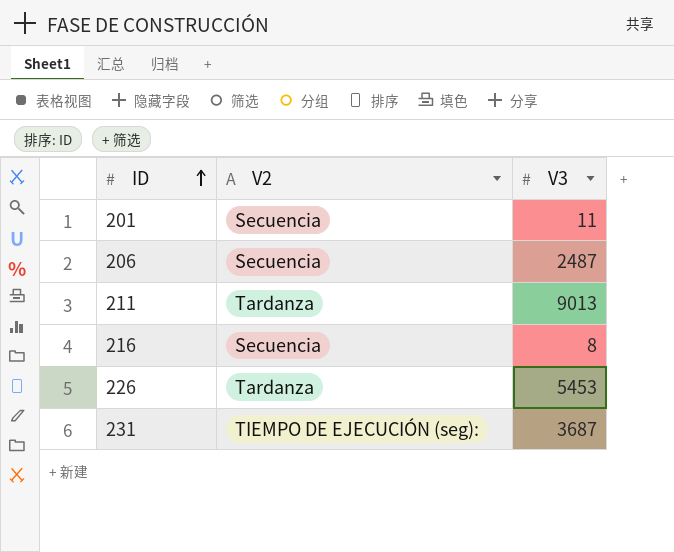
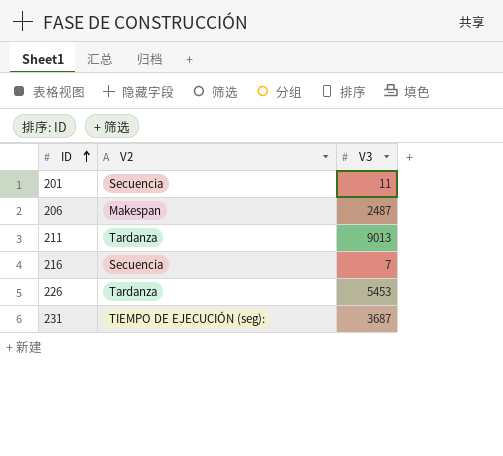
206 | V2: Secuencia -> Makespan
216 | V3: 8 -> 7

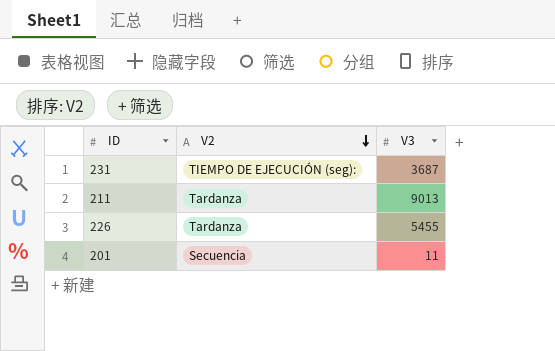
row order: ID ascending -> V2 descending
row 206: Makespan | 2487 -> none
row 216: Secuencia | 7 -> none
226 | V3: 5453 -> 5455

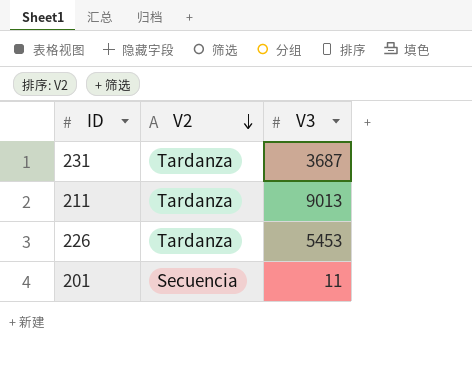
231 | V2: TIEMPO DE EJECUCIÓN (seg): -> Tardanza
226 | V3: 5455 -> 5453

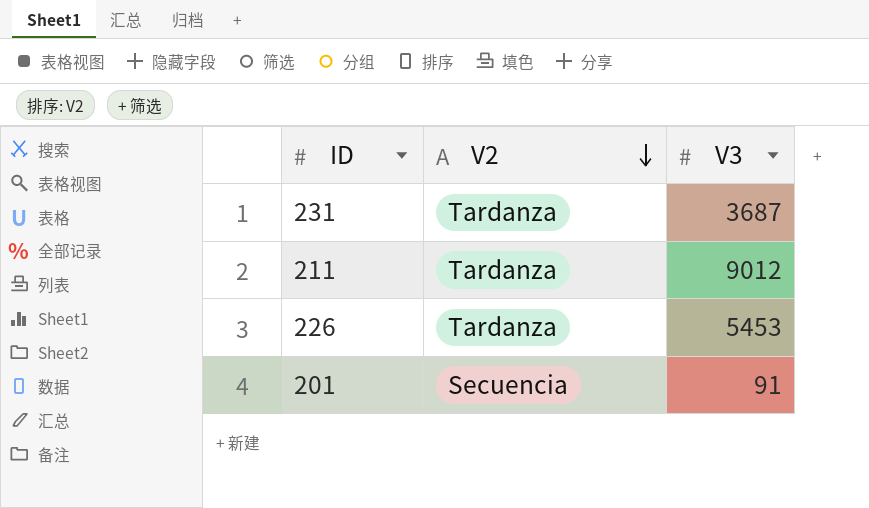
211 | V3: 9013 -> 9012
201 | V3: 11 -> 91

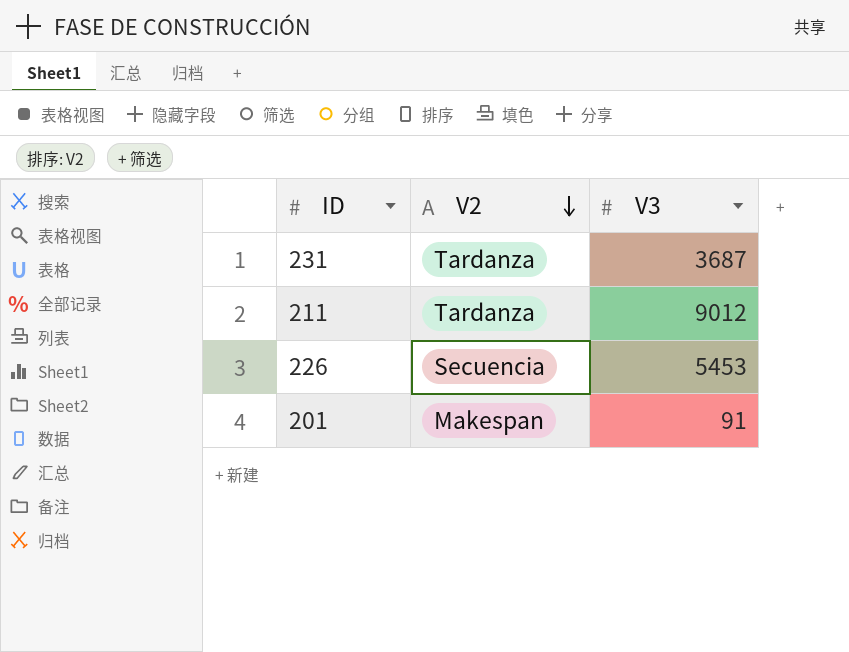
226 | V2: Tardanza -> Secuencia
201 | V2: Secuencia -> Makespan

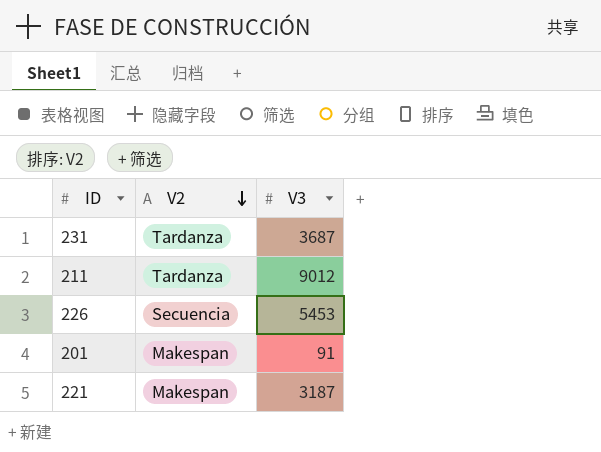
row 221: none -> Makespan | 3187

